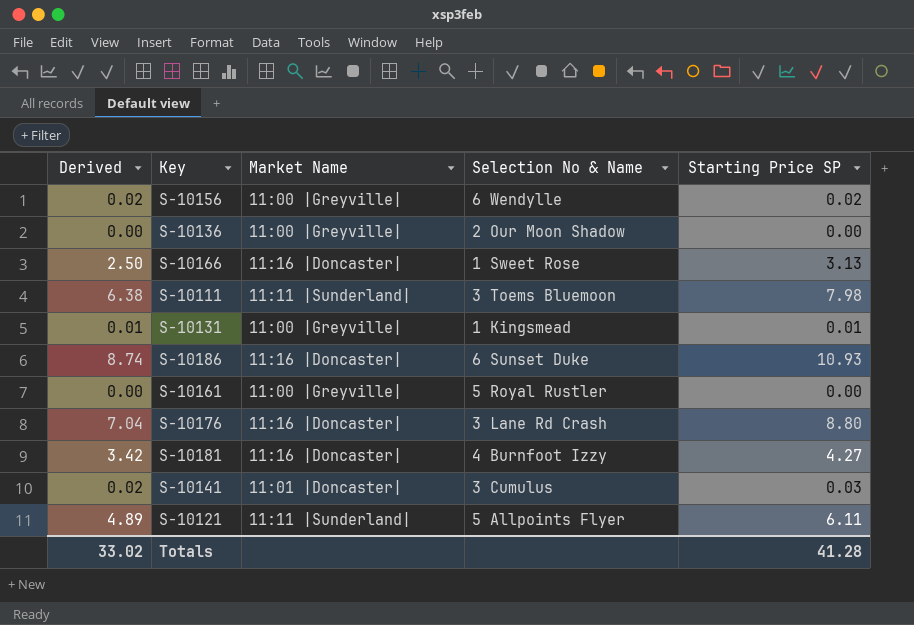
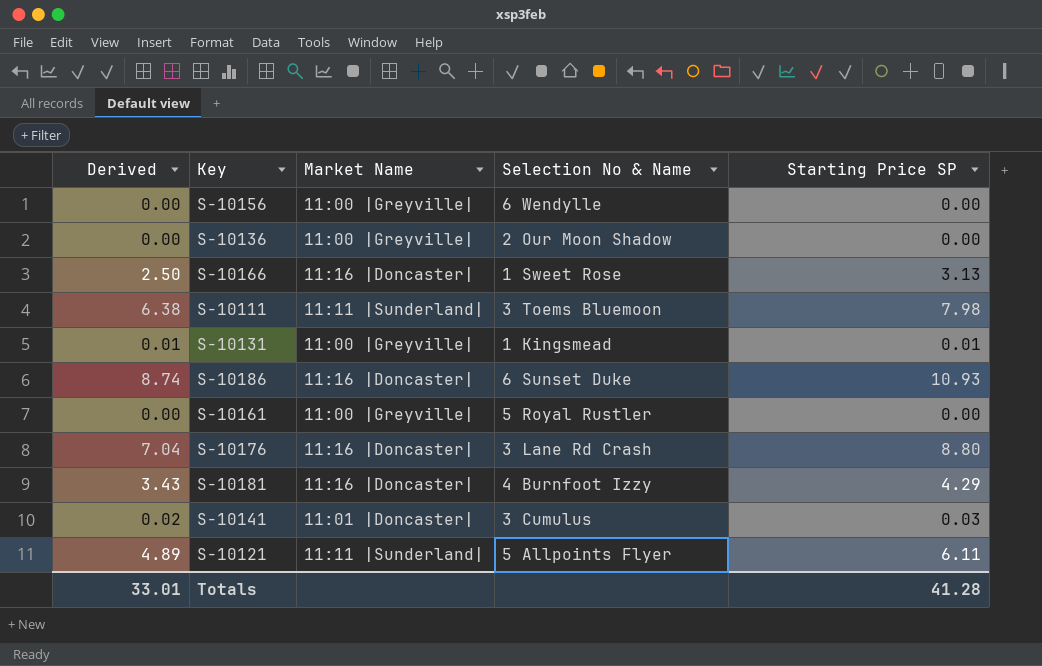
S-10156 | Derived: 0.02 -> 0.00
S-10156 | Starting Price SP: 0.02 -> 0.00
S-10181 | Derived: 3.42 -> 3.43
S-10181 | Starting Price SP: 4.27 -> 4.29
Totals | Derived: 33.02 -> 33.01

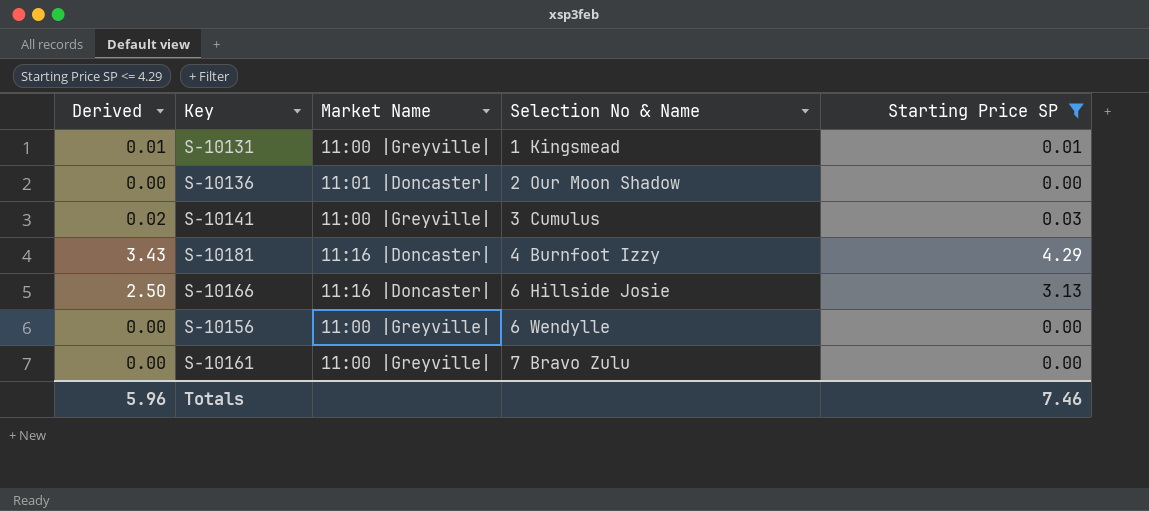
filter: none -> Starting Price SP <= 4.29
row order: none -> Selection No & Name ascending
S-10136 | Market Name: 11:00 |Greyville| -> 11:01 |Doncaster|
S-10141 | Market Name: 11:01 |Doncaster| -> 11:00 |Greyville|
S-10166 | Selection No & Name: 1 Sweet Rose -> 6 Hillside Josie
S-10161 | Selection No & Name: 5 Royal Rustler -> 7 Bravo Zulu
Totals | Derived: 33.01 -> 5.96
Totals | Starting Price SP: 41.28 -> 7.46

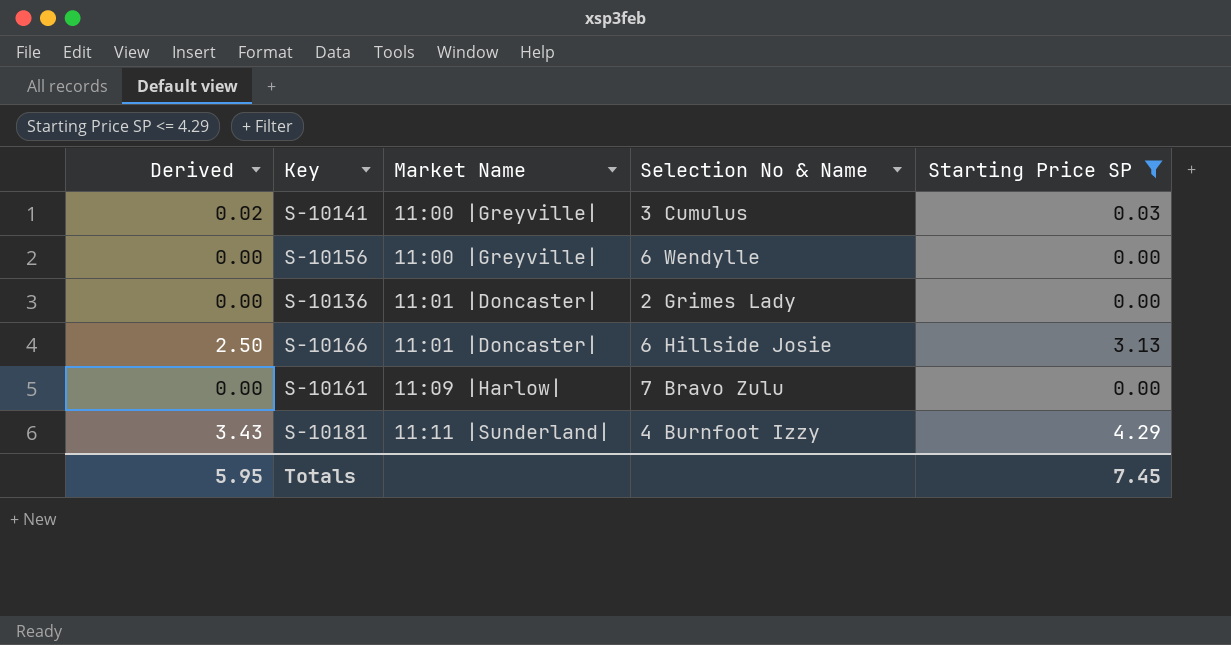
row order: Selection No & Name ascending -> Market Name ascending
row S-10131: 0.01 | 11:00 |Greyville| | 1 Kingsmead | 0.01 -> none
S-10136 | Selection No & Name: 2 Our Moon Shadow -> 2 Grimes Lady
S-10166 | Market Name: 11:16 |Doncaster| -> 11:01 |Doncaster|
S-10161 | Market Name: 11:00 |Greyville| -> 11:09 |Harlow|
S-10181 | Market Name: 11:16 |Doncaster| -> 11:11 |Sunderland|
Totals | Derived: 5.96 -> 5.95
Totals | Starting Price SP: 7.46 -> 7.45

